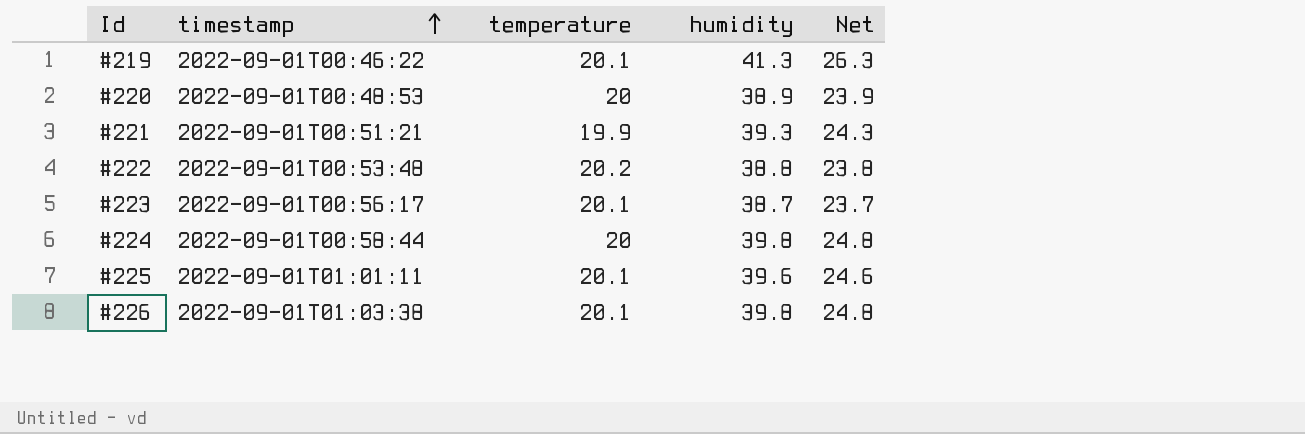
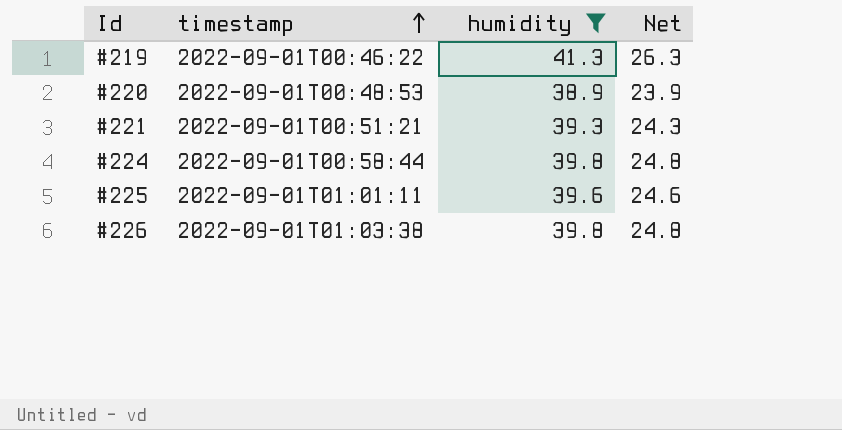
filter: none -> humidity >= 38.9
column temperature | position: 3 -> none

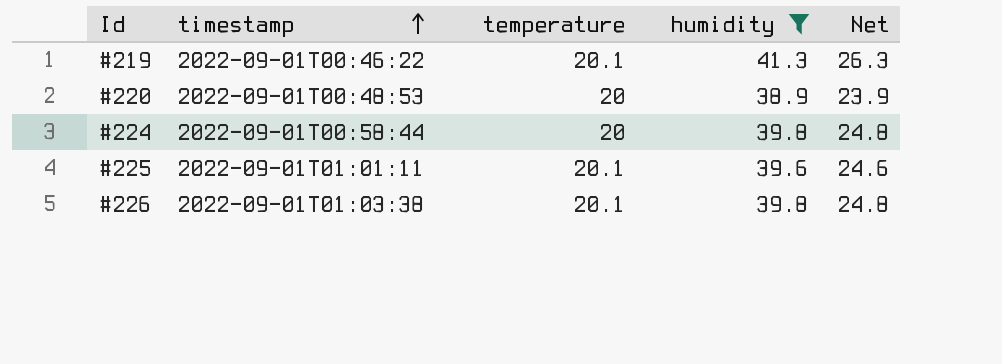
column temperature | position: none -> 3
row #221: 2022-09-01T00:51:21 | 39.3 | 24.3 -> none

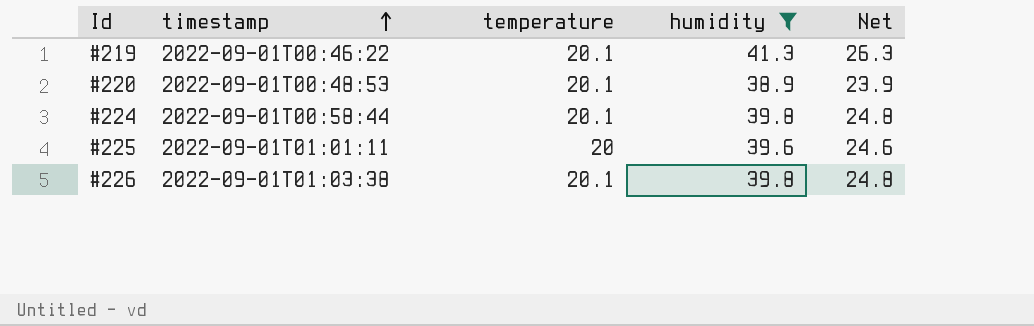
#220 | temperature: 20 -> 20.1
#224 | temperature: 20 -> 20.1
#225 | temperature: 20.1 -> 20

